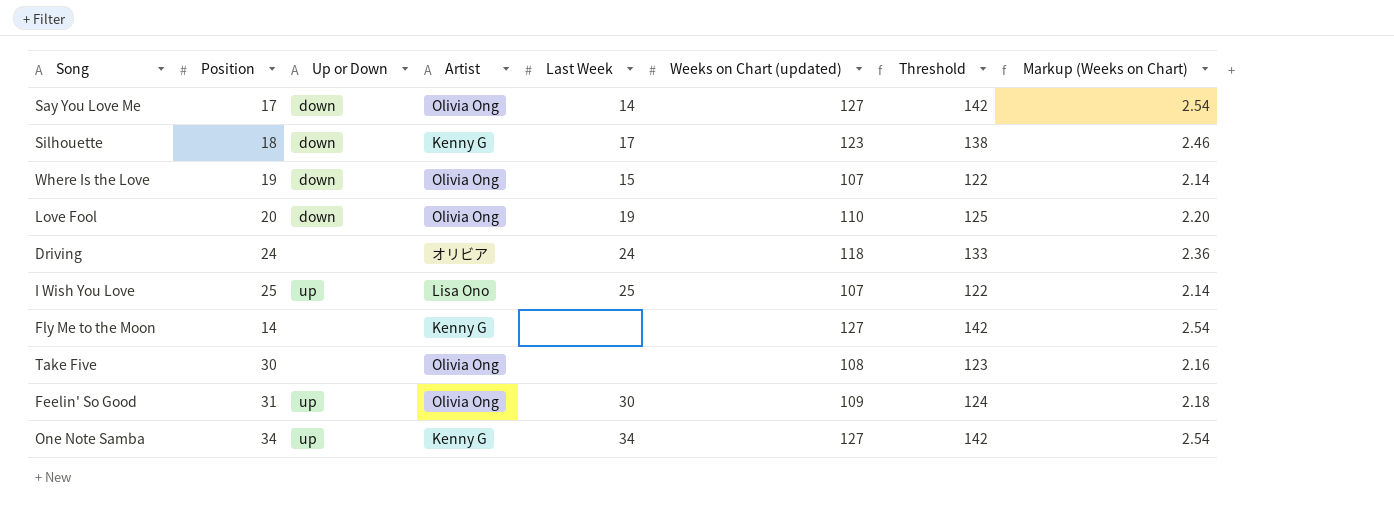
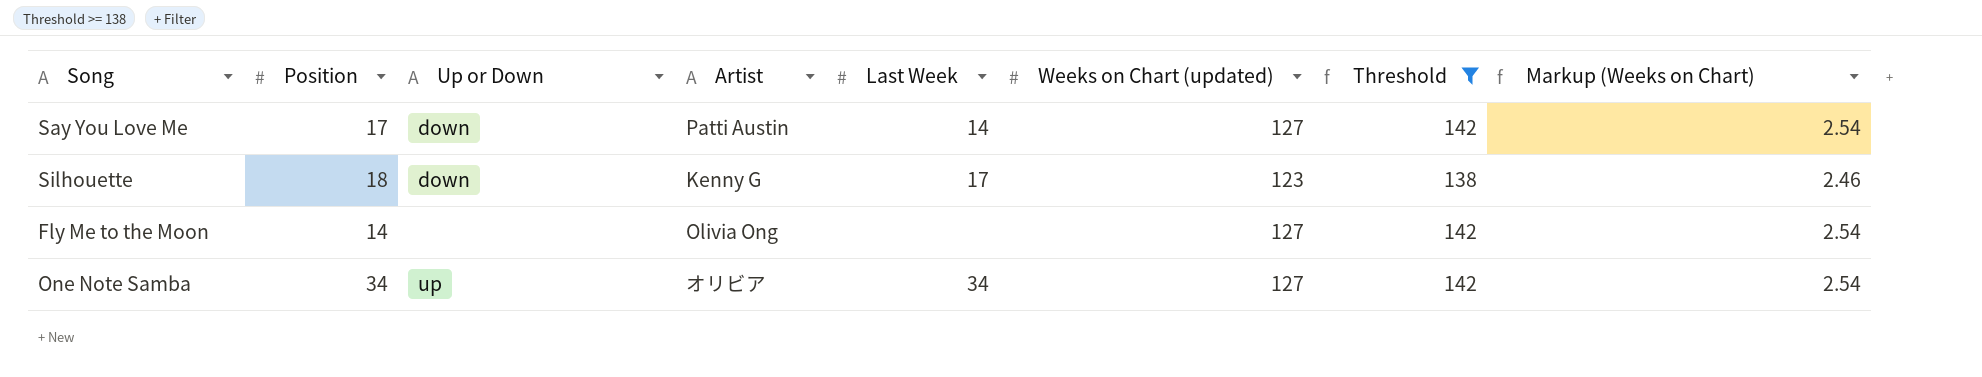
filter: none -> Threshold >= 138
Say You Love Me | Artist: Olivia Ong -> Patti Austin
Fly Me to the Moon | Artist: Kenny G -> Olivia Ong
One Note Samba | Artist: Kenny G -> オリビア

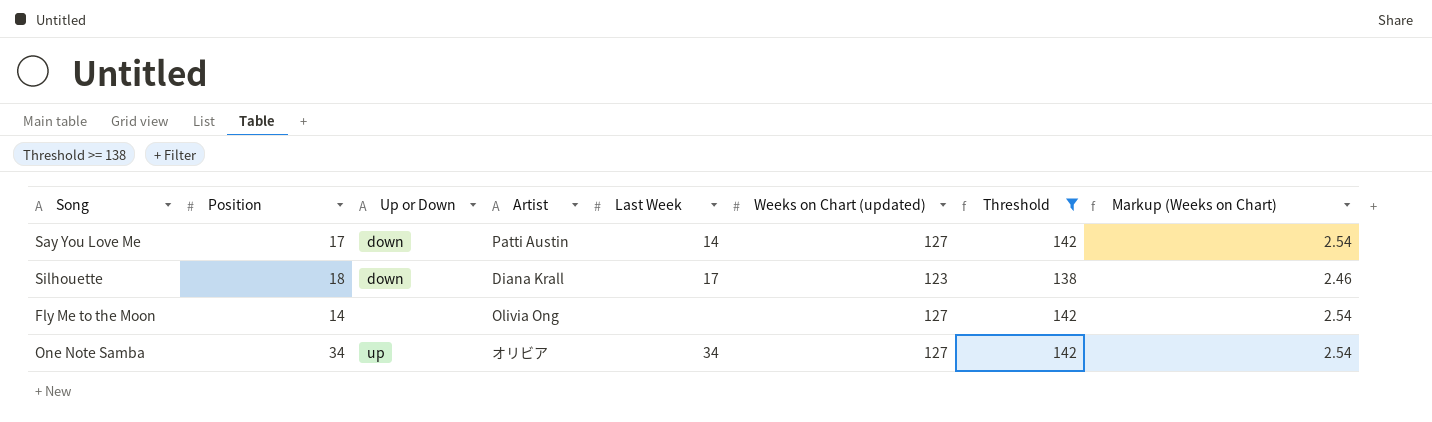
Silhouette | Artist: Kenny G -> Diana Krall

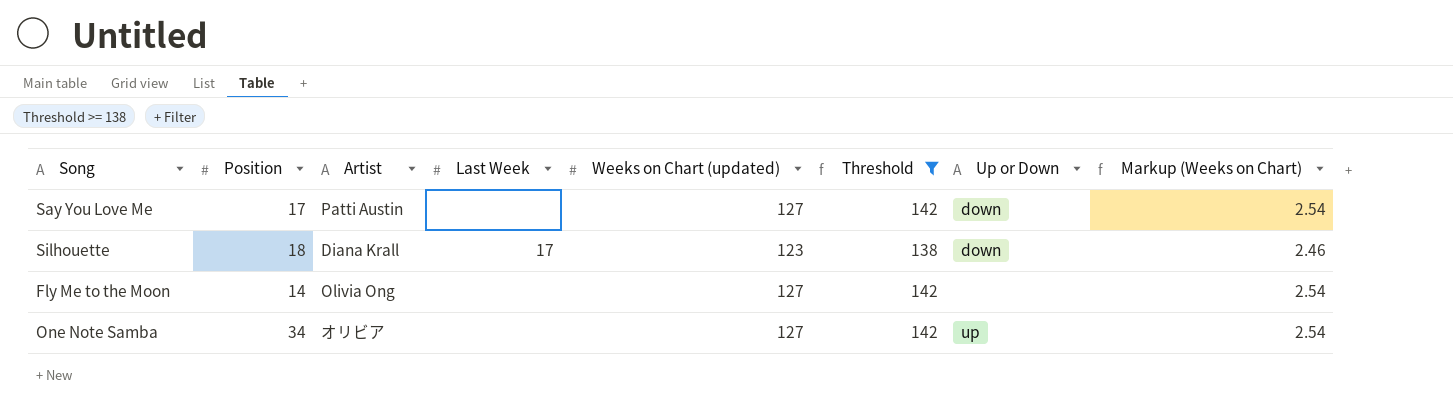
column Up or Down | position: 3 -> 7
Say You Love Me | Last Week: 14 -> none
One Note Samba | Last Week: 34 -> none

